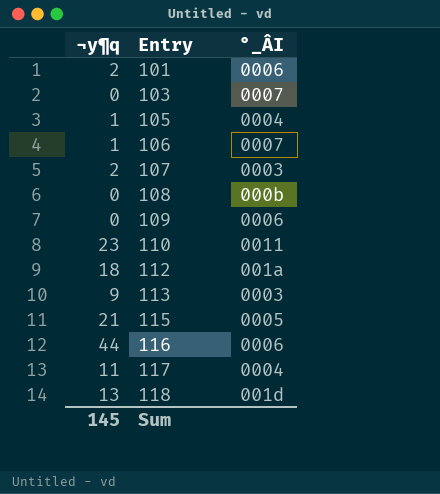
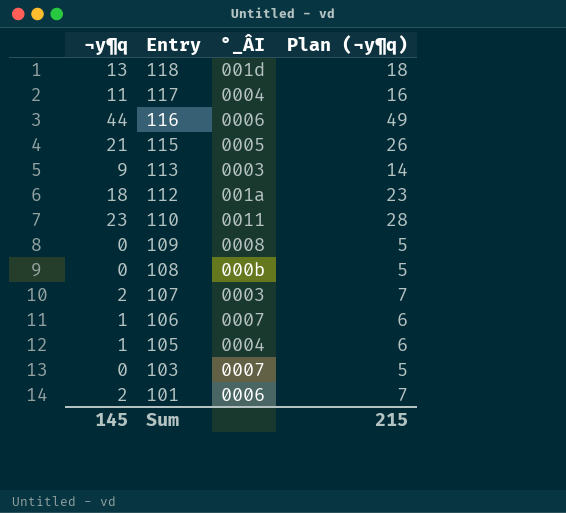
row order: Entry ascending -> Entry descending
column Plan (¬y¶q) | formula: none -> [¬y¶q] + 5
109 | °_ÂI: 0006 -> 0008

